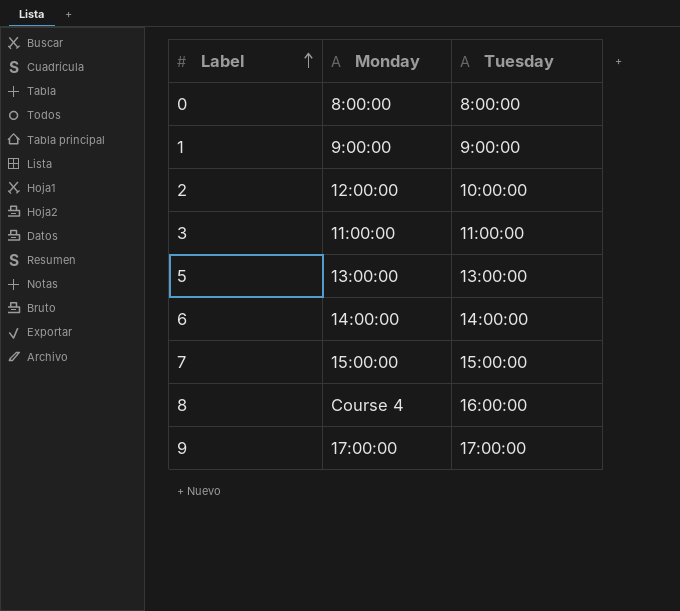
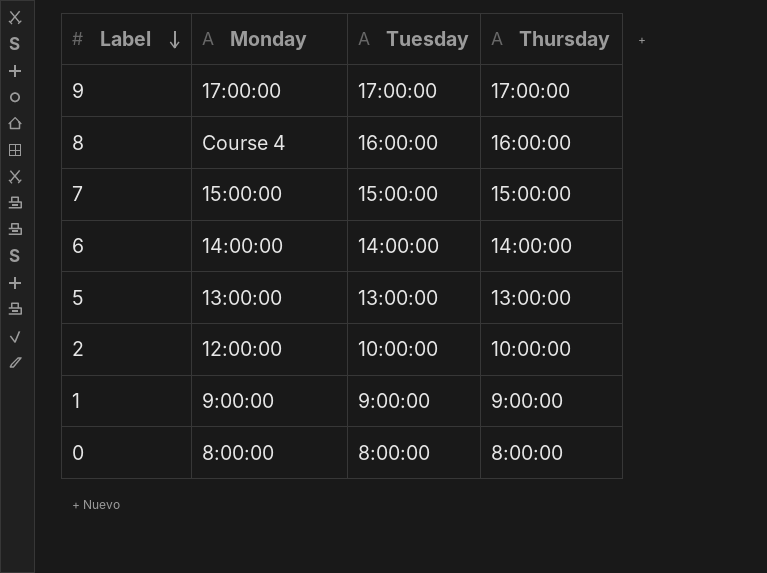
row order: Label ascending -> Label descending
column Thursday | position: none -> 4
row 3: 11:00:00 | 11:00:00 -> none

